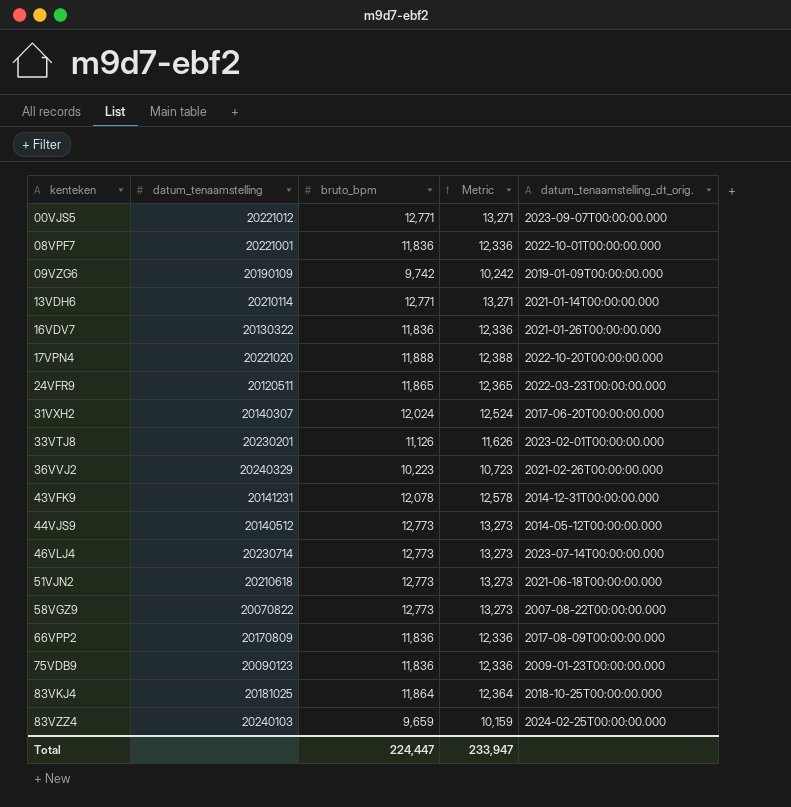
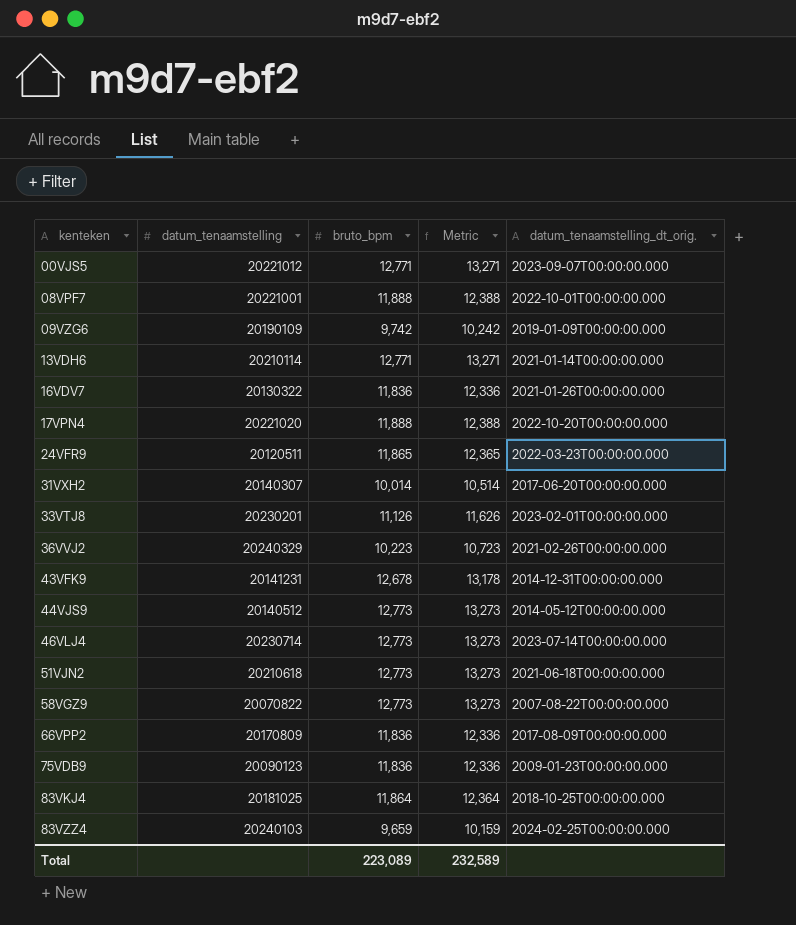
08VPF7 | bruto_bpm: 11,836 -> 11,888
08VPF7 | Metric: 12,336 -> 12,388
31VXH2 | bruto_bpm: 12,024 -> 10,014
31VXH2 | Metric: 12,524 -> 10,514
43VFK9 | bruto_bpm: 12,078 -> 12,678
43VFK9 | Metric: 12,578 -> 13,178
Total | bruto_bpm: 224,447 -> 223,089
Total | Metric: 233,947 -> 232,589

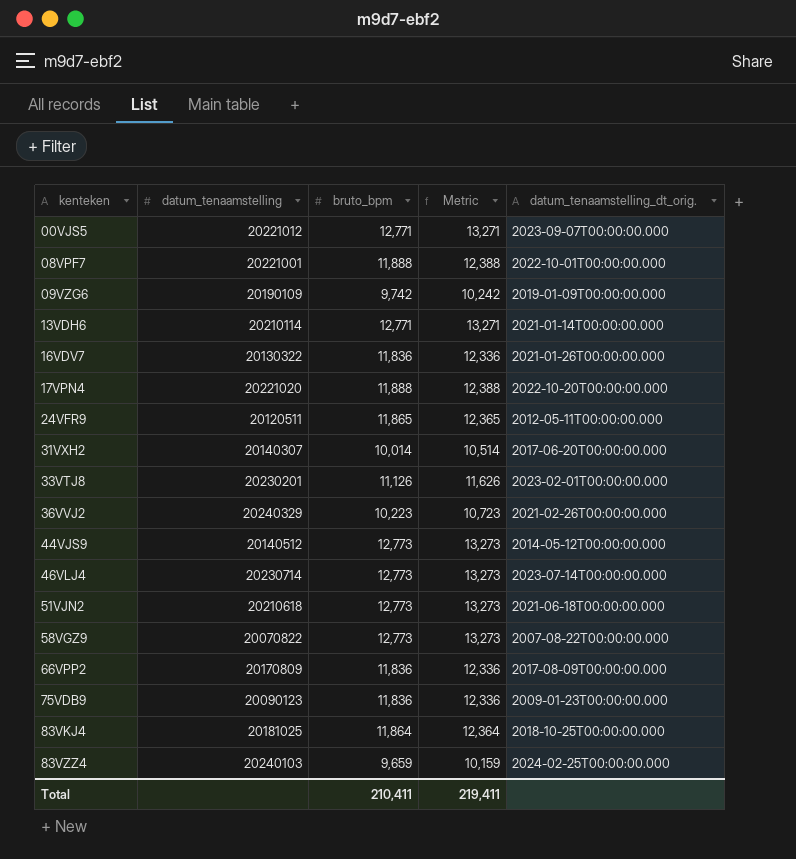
row 43VFK9: 20141231 | 12,678 | 13,178 | 2014-12-31T00:00:00.000 -> none
24VFR9 | datum_tenaamstelling_dt_orig.: 2022-03-23T00:00:00.000 -> 2012-05-11T00:00:00.000
Total | bruto_bpm: 223,089 -> 210,411
Total | Metric: 232,589 -> 219,411

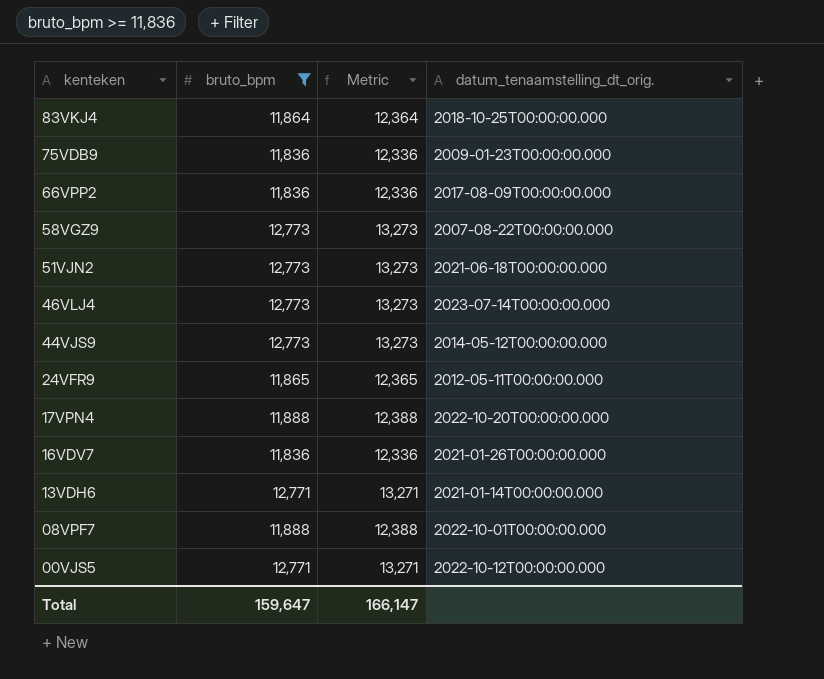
filter: none -> bruto_bpm >= 11,836
row order: kenteken ascending -> kenteken descending
column datum_tenaamstelling | position: 2 -> none
00VJS5 | datum_tenaamstelling_dt_orig.: 2023-09-07T00:00:00.000 -> 2022-10-12T00:00:00.000
Total | bruto_bpm: 210,411 -> 159,647
Total | Metric: 219,411 -> 166,147

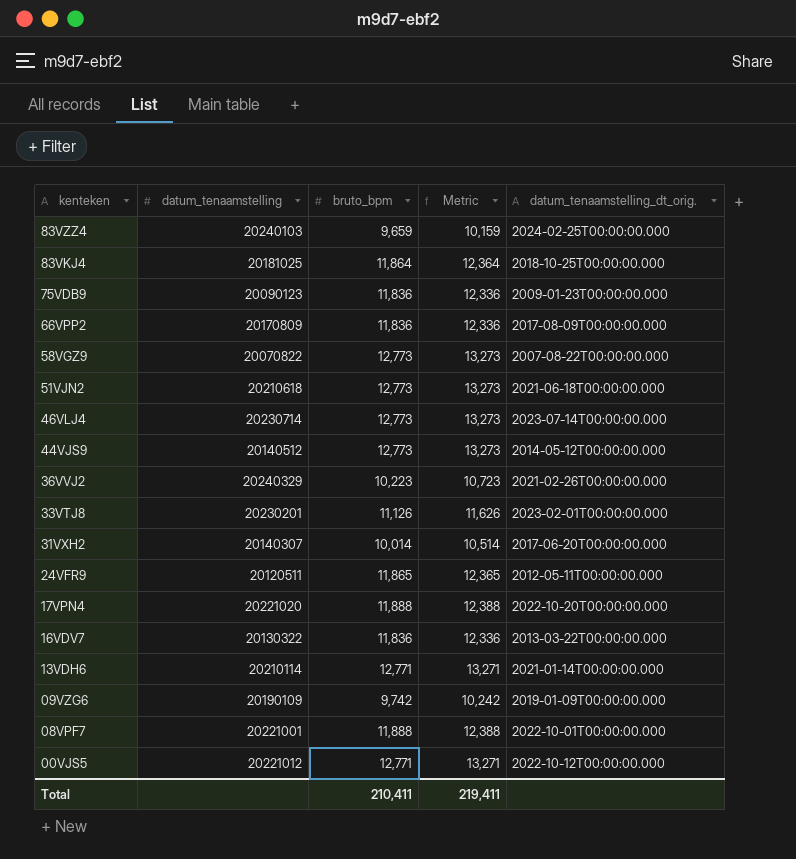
filter: bruto_bpm >= 11,836 -> none
column datum_tenaamstelling | position: none -> 2
16VDV7 | datum_tenaamstelling_dt_orig.: 2021-01-26T00:00:00.000 -> 2013-03-22T00:00:00.000
Total | bruto_bpm: 159,647 -> 210,411
Total | Metric: 166,147 -> 219,411

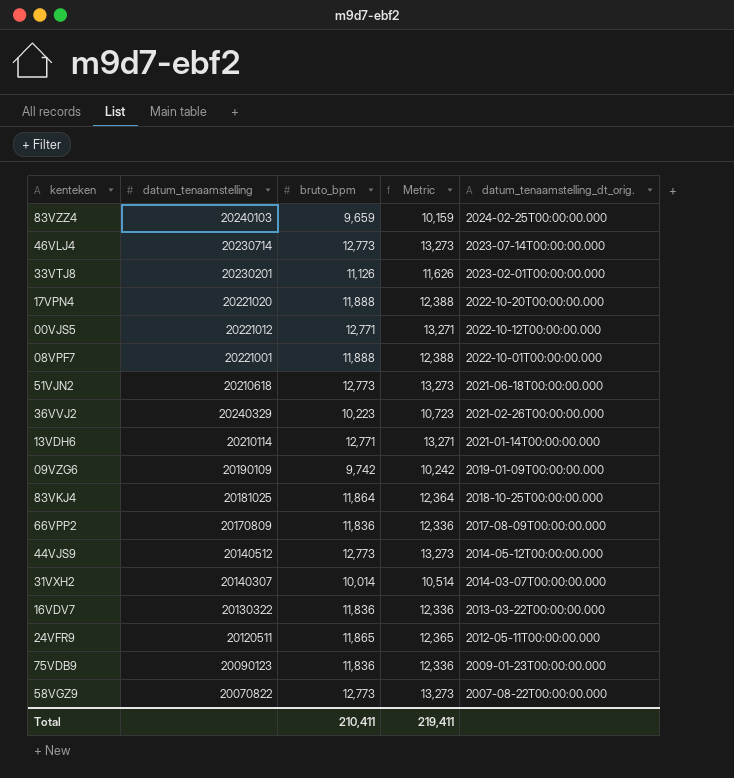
row order: kenteken descending -> datum_tenaamstelling_dt_orig. descending
31VXH2 | datum_tenaamstelling_dt_orig.: 2017-06-20T00:00:00.000 -> 2014-03-07T00:00:00.000

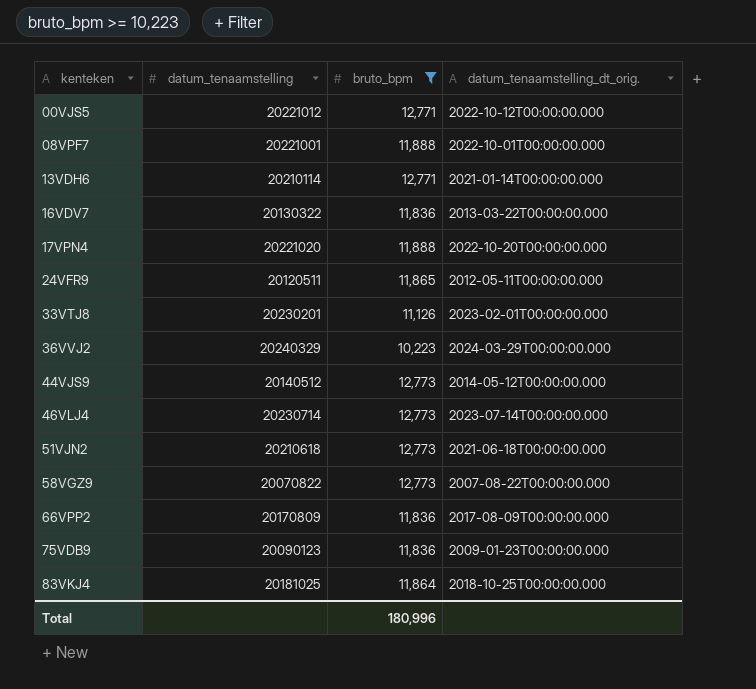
filter: none -> bruto_bpm >= 10,223
row order: datum_tenaamstelling_dt_orig. descending -> kenteken ascending
column Metric | formula: [bruto_bpm] + 500 -> none
36VVJ2 | datum_tenaamstelling_dt_orig.: 2021-02-26T00:00:00.000 -> 2024-03-29T00:00:00.000
Total | bruto_bpm: 210,411 -> 180,996

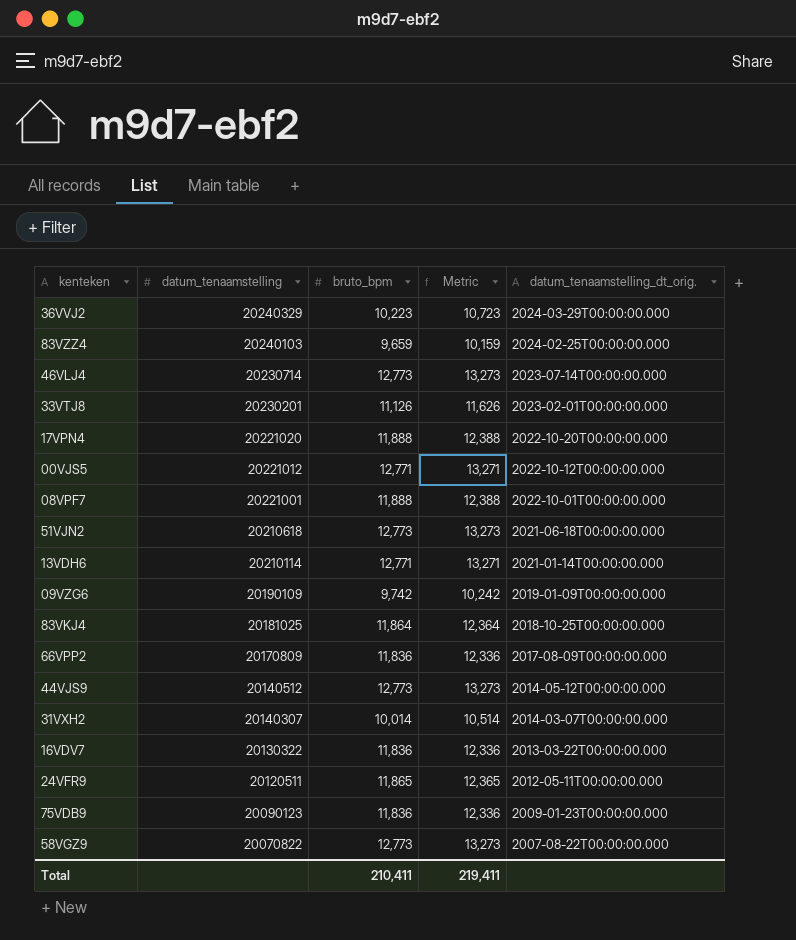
filter: bruto_bpm >= 10,223 -> none
row order: kenteken ascending -> datum_tenaamstelling descending
column Metric | formula: none -> [bruto_bpm] + 500
Total | bruto_bpm: 180,996 -> 210,411

